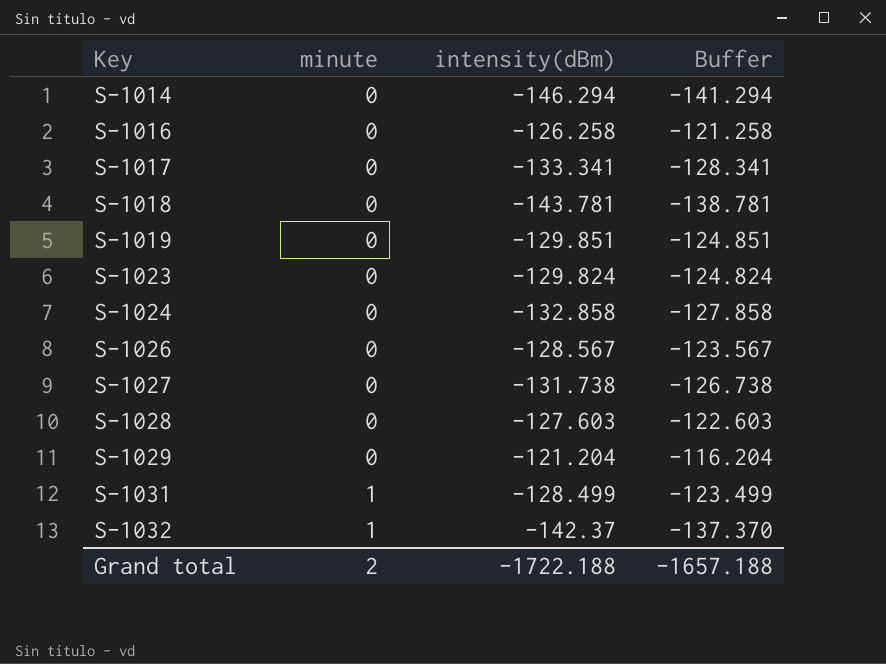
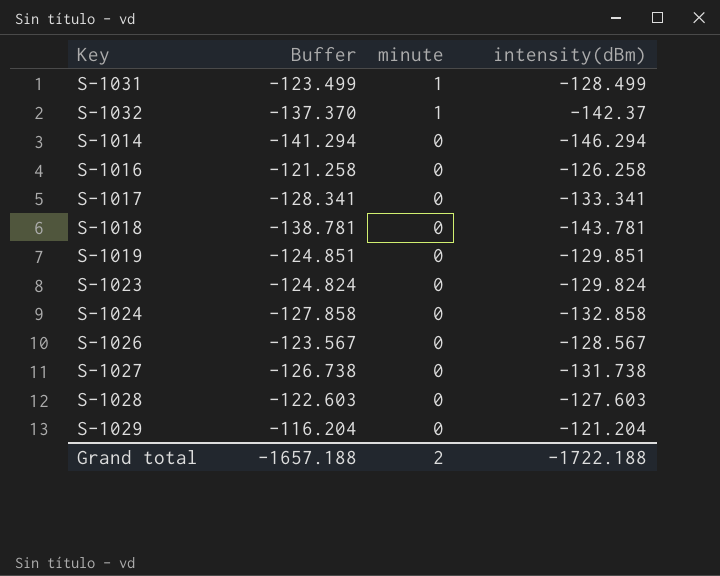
row order: Key ascending -> minute descending
column Buffer | position: 4 -> 2

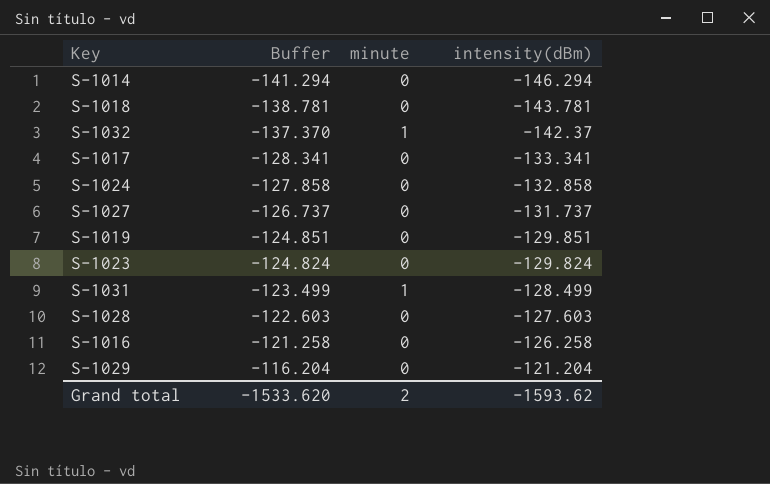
row order: minute descending -> Buffer ascending
row S-1026: -123.567 | 0 | -128.567 -> none
S-1027 | Buffer: -126.738 -> -126.737
S-1027 | intensity(dBm): -131.738 -> -131.737
Grand total | Buffer: -1657.188 -> -1533.620
Grand total | intensity(dBm): -1722.188 -> -1593.62

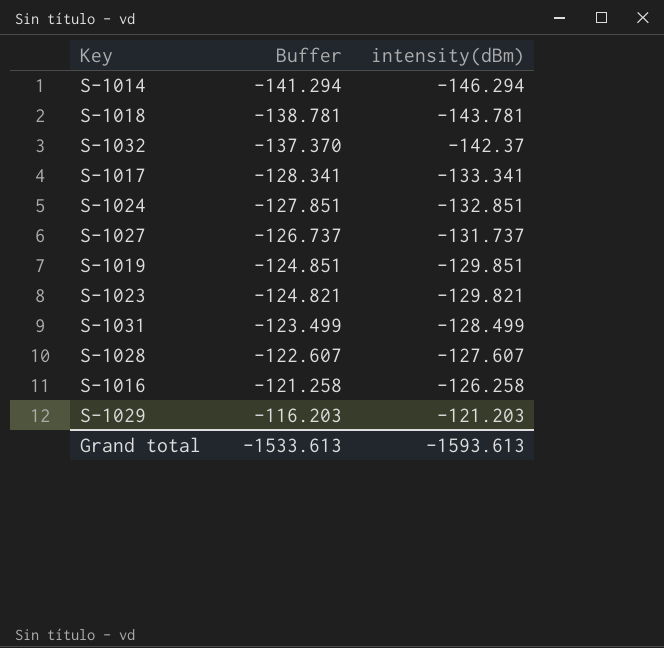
column minute | position: 3 -> none
S-1024 | Buffer: -127.858 -> -127.851
S-1024 | intensity(dBm): -132.858 -> -132.851
S-1023 | Buffer: -124.824 -> -124.821
S-1023 | intensity(dBm): -129.824 -> -129.821
S-1028 | Buffer: -122.603 -> -122.607
S-1028 | intensity(dBm): -127.603 -> -127.607
S-1029 | Buffer: -116.204 -> -116.203
S-1029 | intensity(dBm): -121.204 -> -121.203
Grand total | Buffer: -1533.620 -> -1533.613
Grand total | intensity(dBm): -1593.62 -> -1593.613

